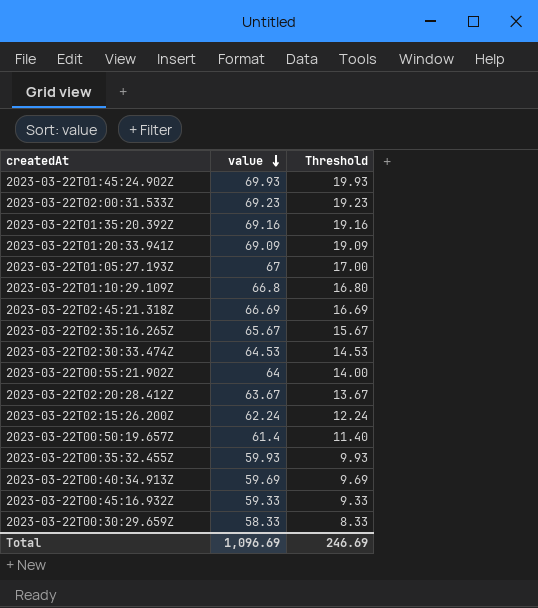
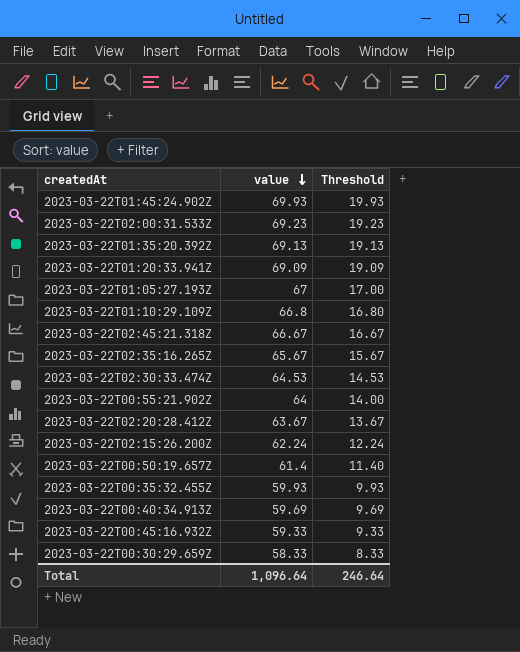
2023-03-22T01:35:20.392Z | value: 69.16 -> 69.13
2023-03-22T01:35:20.392Z | Threshold: 19.16 -> 19.13
2023-03-22T02:45:21.318Z | value: 66.69 -> 66.67
2023-03-22T02:45:21.318Z | Threshold: 16.69 -> 16.67
Total | value: 1,096.69 -> 1,096.64
Total | Threshold: 246.69 -> 246.64

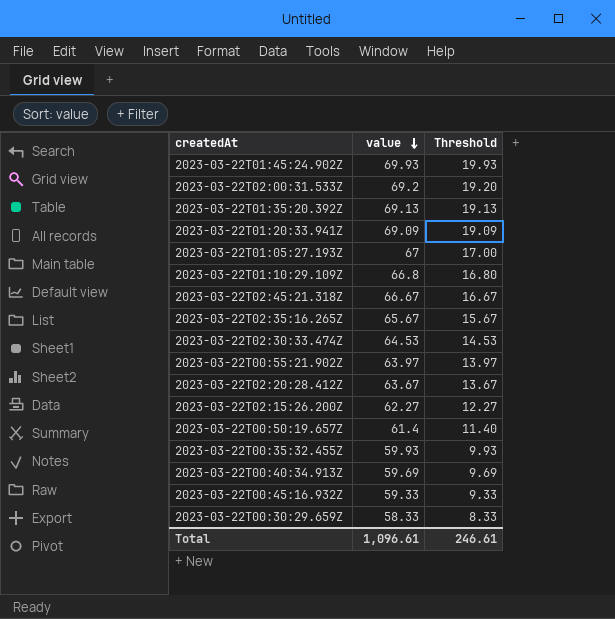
2023-03-22T02:00:31.533Z | value: 69.23 -> 69.2
2023-03-22T02:00:31.533Z | Threshold: 19.23 -> 19.20
2023-03-22T00:55:21.902Z | value: 64 -> 63.97
2023-03-22T00:55:21.902Z | Threshold: 14.00 -> 13.97
2023-03-22T02:15:26.200Z | value: 62.24 -> 62.27
2023-03-22T02:15:26.200Z | Threshold: 12.24 -> 12.27
Total | value: 1,096.64 -> 1,096.61
Total | Threshold: 246.64 -> 246.61

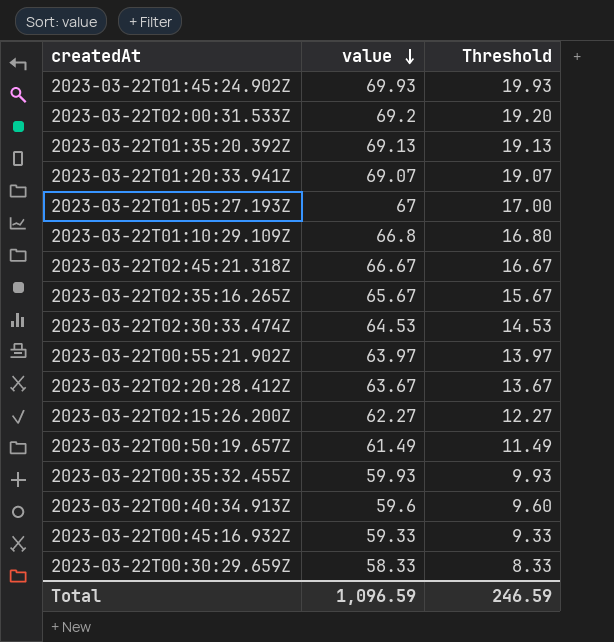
2023-03-22T01:20:33.941Z | value: 69.09 -> 69.07
2023-03-22T01:20:33.941Z | Threshold: 19.09 -> 19.07
2023-03-22T00:50:19.657Z | value: 61.4 -> 61.49
2023-03-22T00:50:19.657Z | Threshold: 11.40 -> 11.49
2023-03-22T00:40:34.913Z | value: 59.69 -> 59.6
2023-03-22T00:40:34.913Z | Threshold: 9.69 -> 9.60
Total | value: 1,096.61 -> 1,096.59
Total | Threshold: 246.61 -> 246.59

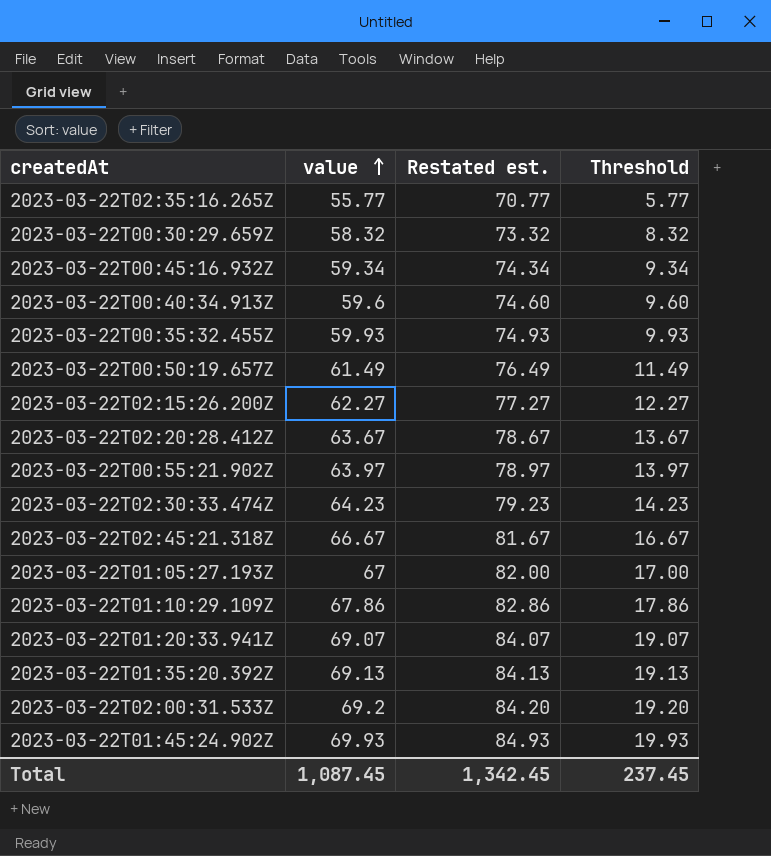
row order: value descending -> value ascending
column Restated est. | formula: none -> [value] + 15
2023-03-22T02:35:16.265Z | value: 65.67 -> 55.77
2023-03-22T02:35:16.265Z | Threshold: 15.67 -> 5.77
2023-03-22T00:30:29.659Z | value: 58.33 -> 58.32
2023-03-22T00:30:29.659Z | Threshold: 8.33 -> 8.32
2023-03-22T00:45:16.932Z | value: 59.33 -> 59.34
2023-03-22T00:45:16.932Z | Threshold: 9.33 -> 9.34
2023-03-22T02:30:33.474Z | value: 64.53 -> 64.23
2023-03-22T02:30:33.474Z | Threshold: 14.53 -> 14.23
2023-03-22T01:10:29.109Z | value: 66.8 -> 67.86
2023-03-22T01:10:29.109Z | Threshold: 16.80 -> 17.86
Total | value: 1,096.59 -> 1,087.45
Total | Threshold: 246.59 -> 237.45

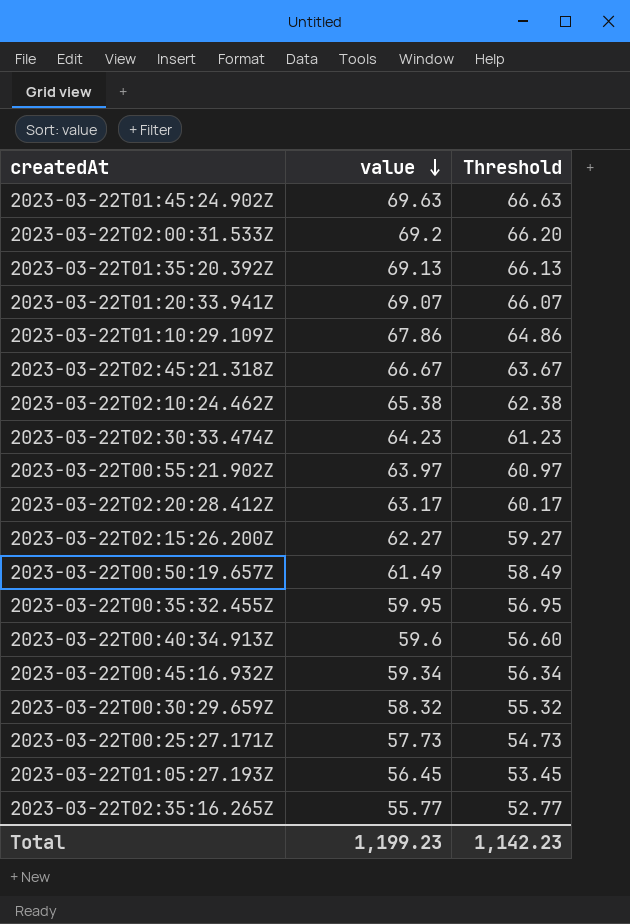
row order: value ascending -> value descending
column Restated est. | formula: [value] + 15 -> none
column Threshold | formula: [value] - 50 -> [value] - 3
2023-03-22T01:45:24.902Z | value: 69.93 -> 69.63
row 2023-03-22T02:10:24.462Z: none -> 65.38 | 62.38
2023-03-22T02:20:28.412Z | value: 63.67 -> 63.17
2023-03-22T00:35:32.455Z | value: 59.93 -> 59.95
row 2023-03-22T00:25:27.171Z: none -> 57.73 | 54.73
2023-03-22T01:05:27.193Z | value: 67 -> 56.45
Total | value: 1,087.45 -> 1,199.23
Total | Threshold: 237.45 -> 1,142.23

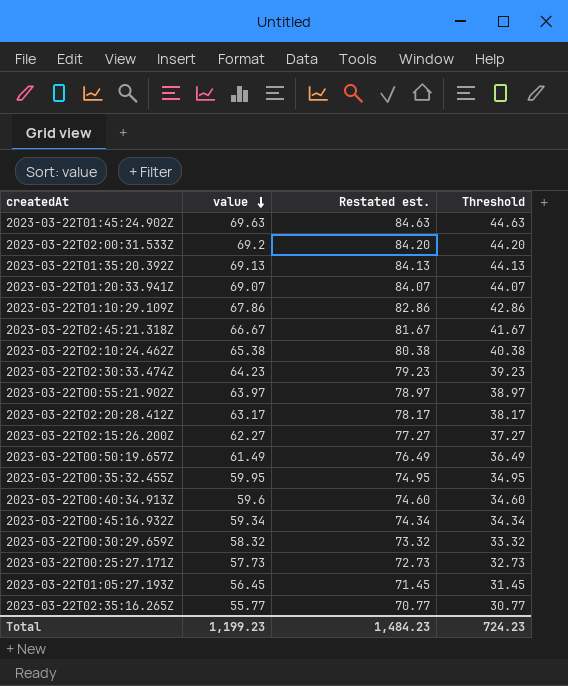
column Restated est. | formula: none -> [value] + 15
column Threshold | formula: [value] - 3 -> [value] - 25
Total | Threshold: 1,142.23 -> 724.23

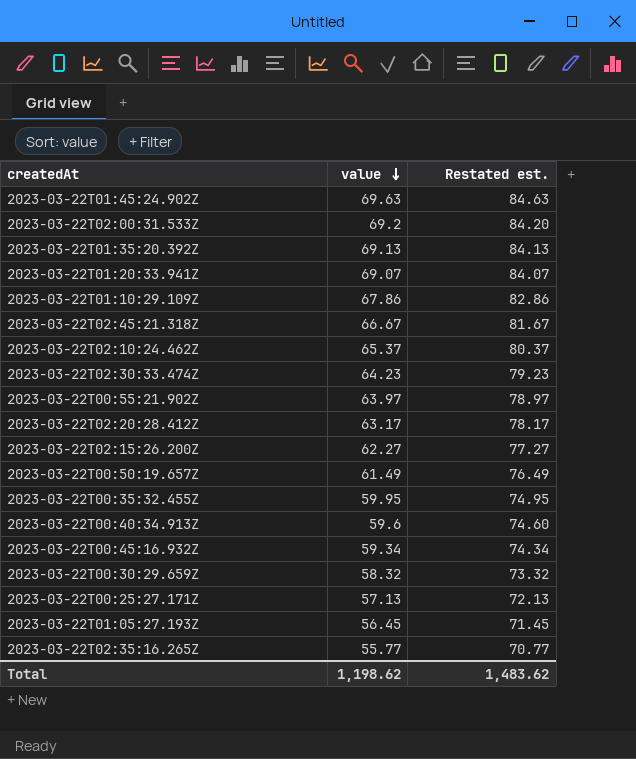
column Threshold | formula: [value] - 25 -> none
2023-03-22T02:10:24.462Z | value: 65.38 -> 65.37
2023-03-22T02:10:24.462Z | Restated est.: 80.38 -> 80.37
2023-03-22T00:25:27.171Z | value: 57.73 -> 57.13
2023-03-22T00:25:27.171Z | Restated est.: 72.73 -> 72.13
Total | value: 1,199.23 -> 1,198.62
Total | Restated est.: 1,484.23 -> 1,483.62

